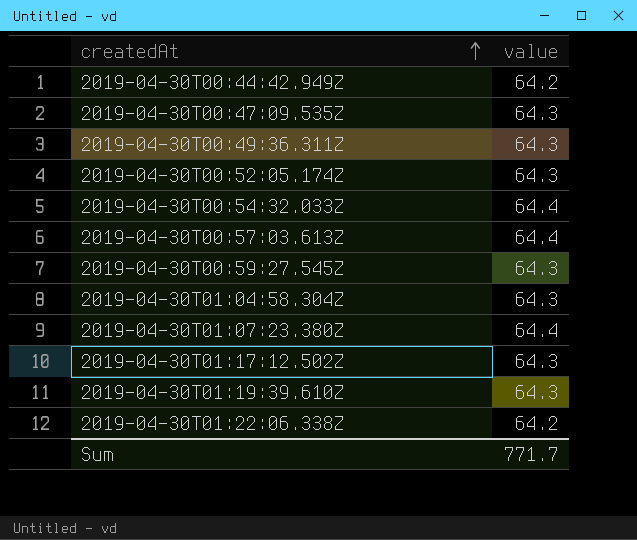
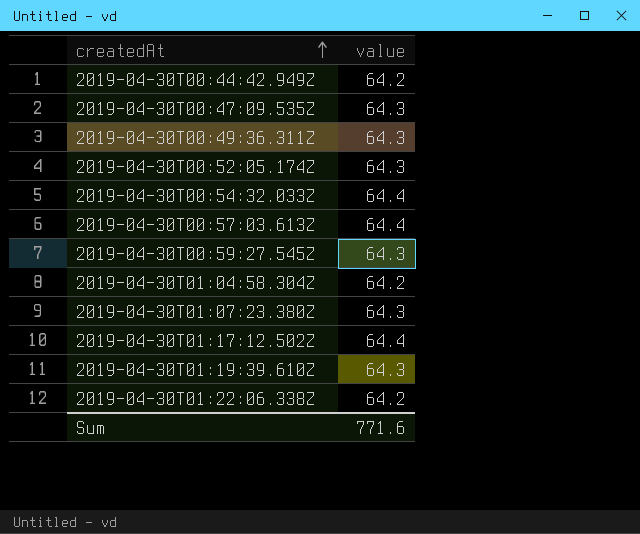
2019-04-30T01:04:58.304Z | value: 64.3 -> 64.2
2019-04-30T01:07:23.380Z | value: 64.4 -> 64.3
2019-04-30T01:17:12.502Z | value: 64.3 -> 64.4
Sum | value: 771.7 -> 771.6

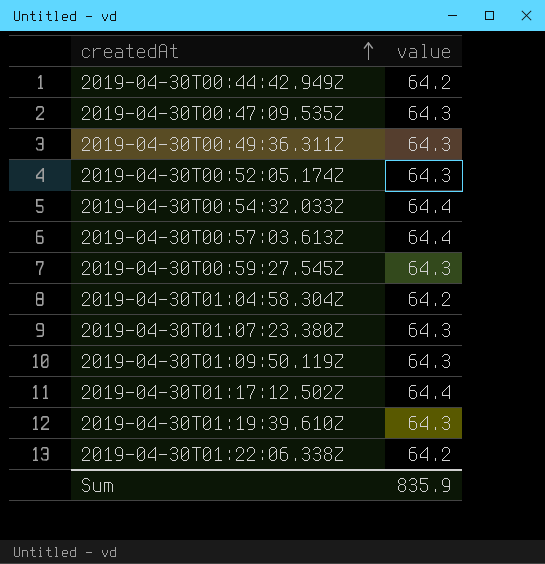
row 2019-04-30T01:09:50.119Z: none -> 64.3
Sum | value: 771.6 -> 835.9

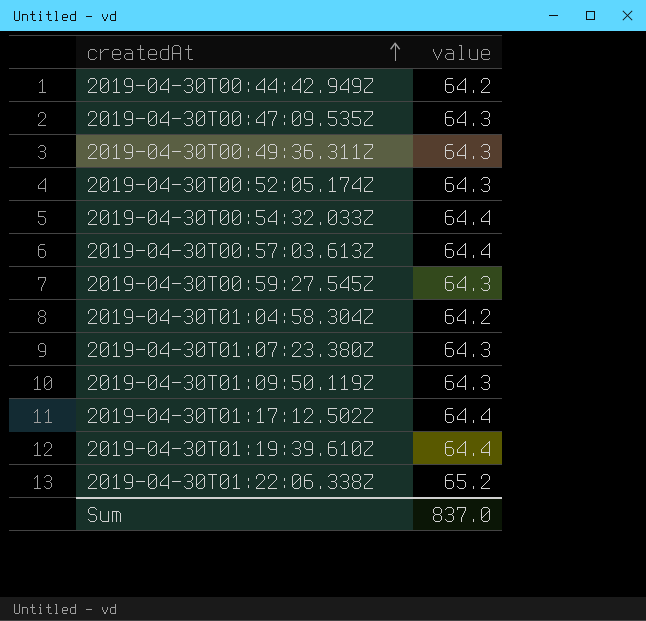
2019-04-30T01:19:39.610Z | value: 64.3 -> 64.4
2019-04-30T01:22:06.338Z | value: 64.2 -> 65.2
Sum | value: 835.9 -> 837.0

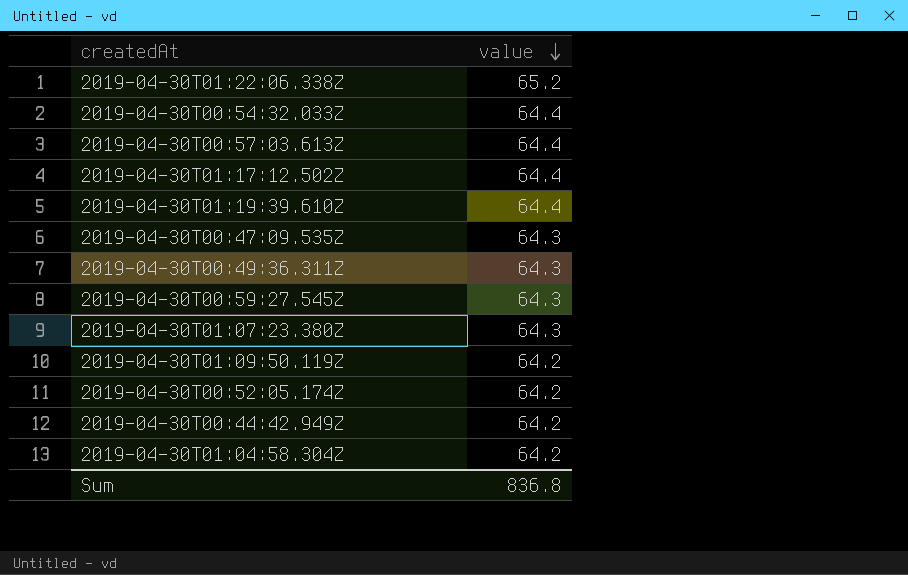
row order: createdAt ascending -> value descending
2019-04-30T01:09:50.119Z | value: 64.3 -> 64.2
2019-04-30T00:52:05.174Z | value: 64.3 -> 64.2
Sum | value: 837.0 -> 836.8

